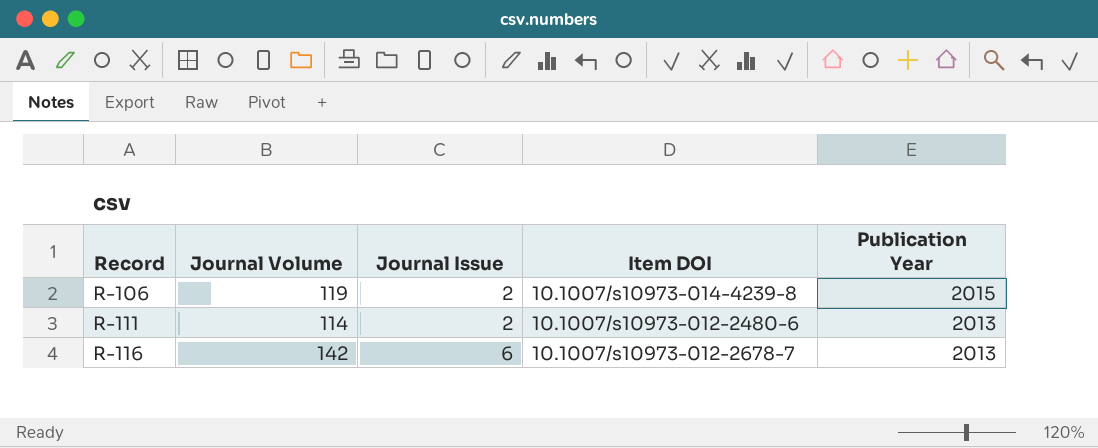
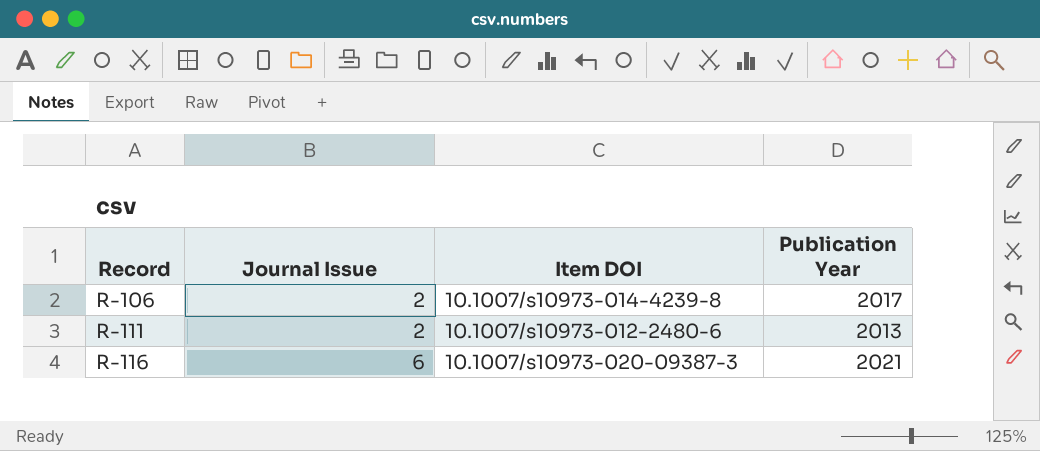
column Journal Volume | position: 2 -> none
R-106 | Publication Year: 2015 -> 2017
R-116 | Item DOI: 10.1007/s10973-012-2678-7 -> 10.1007/s10973-020-09387-3
R-116 | Publication Year: 2013 -> 2021

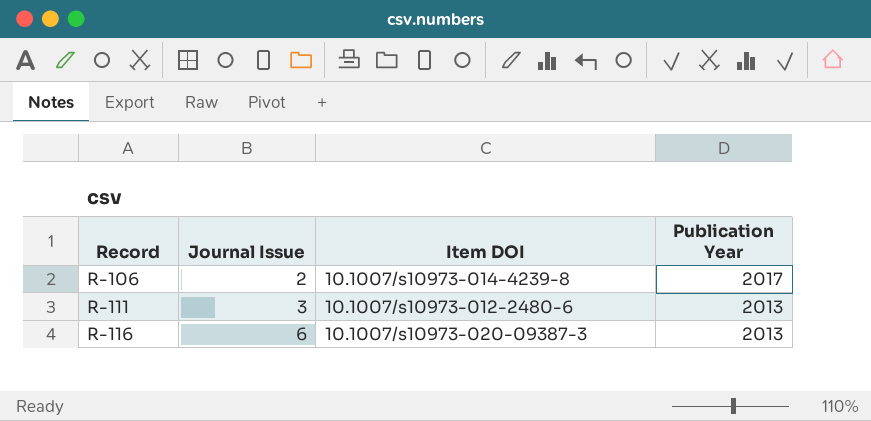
R-111 | Journal Issue: 2 -> 3
R-116 | Publication Year: 2021 -> 2013

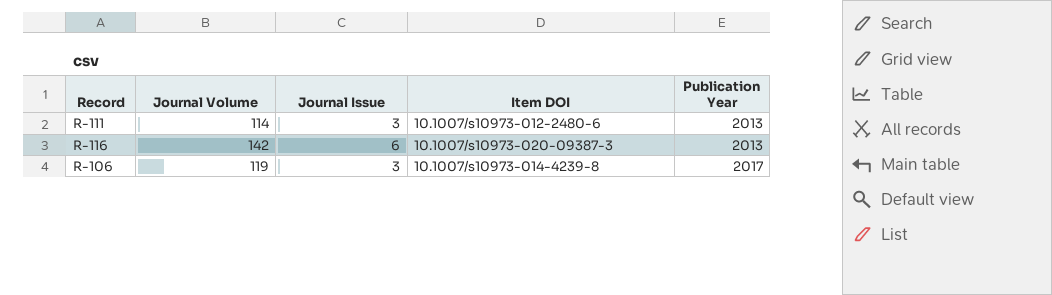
row order: Record ascending -> Publication Year ascending
column Journal Volume | position: none -> 2
R-106 | Journal Issue: 2 -> 3

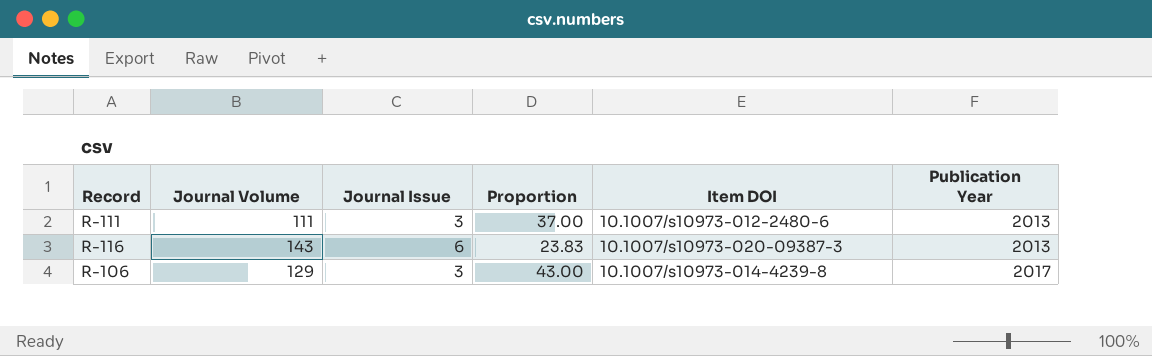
column Proportion | formula: none -> [Journal Volume] / [Journal Issue]
R-111 | Journal Volume: 114 -> 111
R-116 | Journal Volume: 142 -> 143
R-106 | Journal Volume: 119 -> 129

